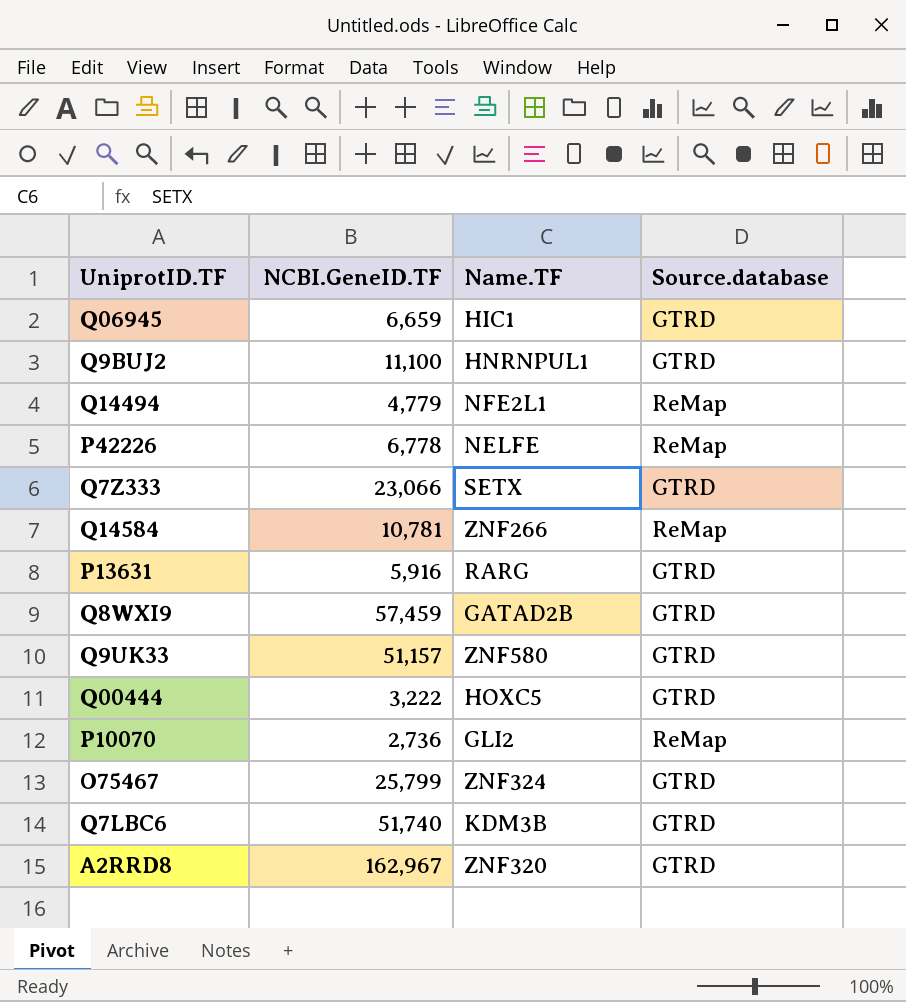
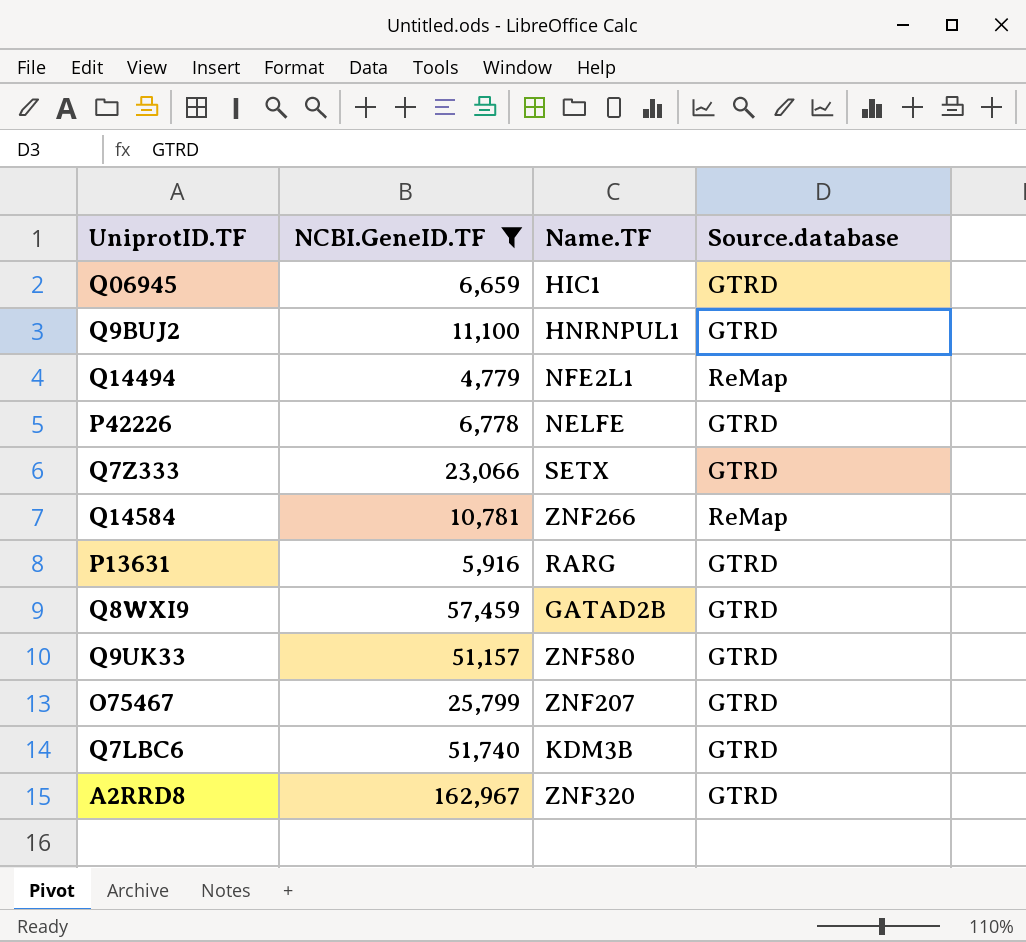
filter: none -> NCBI.GeneID.TF >= 4,779
P42226 | Source.database: ReMap -> GTRD
O75467 | Name.TF: ZNF324 -> ZNF207

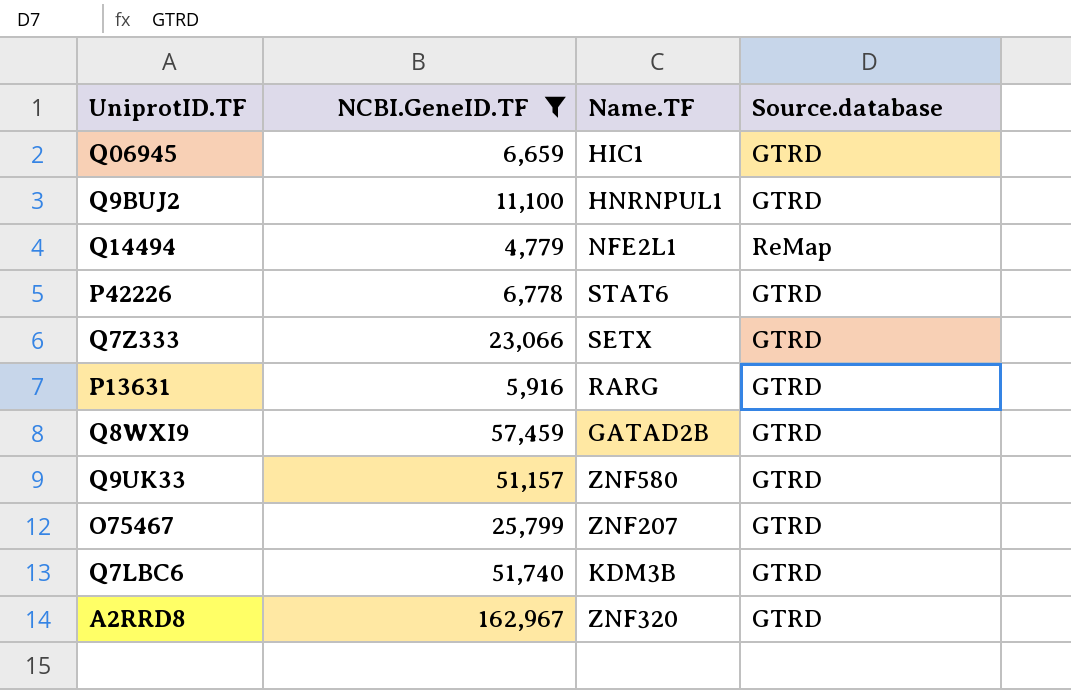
row Q14584: 10,781 | ZNF266 | ReMap -> none
P42226 | Name.TF: NELFE -> STAT6

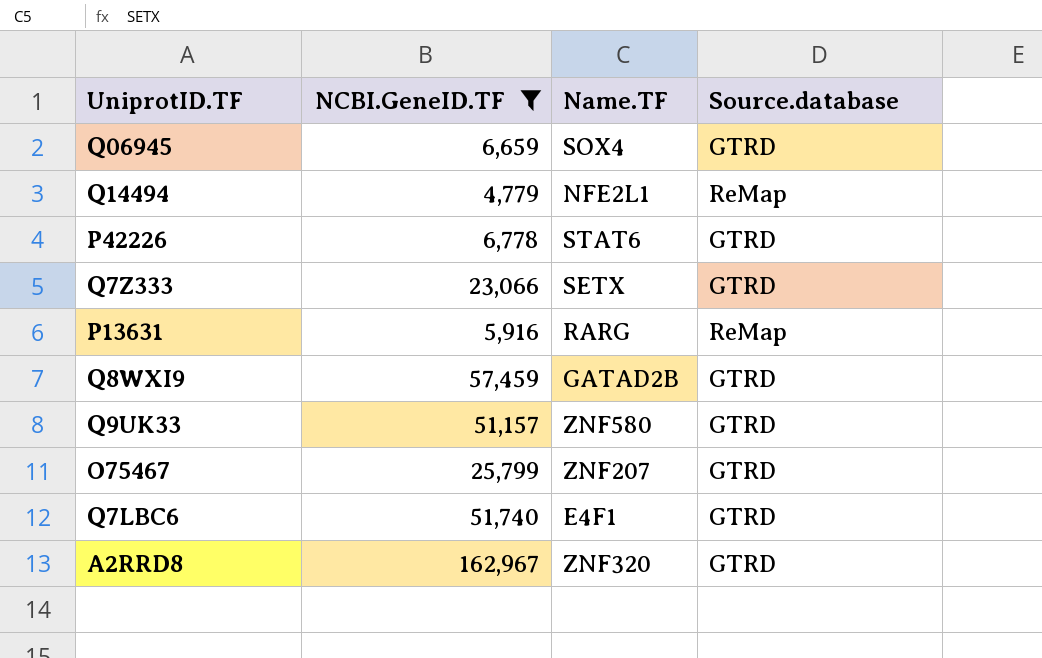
row Q9BUJ2: 11,100 | HNRNPUL1 | GTRD -> none
Q06945 | Name.TF: HIC1 -> SOX4
P13631 | Source.database: GTRD -> ReMap
Q7LBC6 | Name.TF: KDM3B -> E4F1

